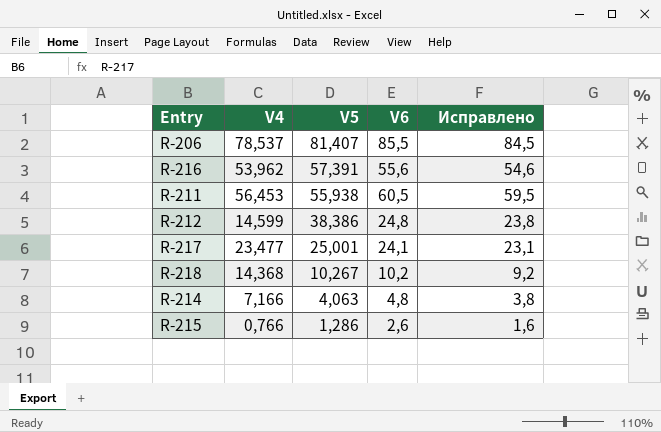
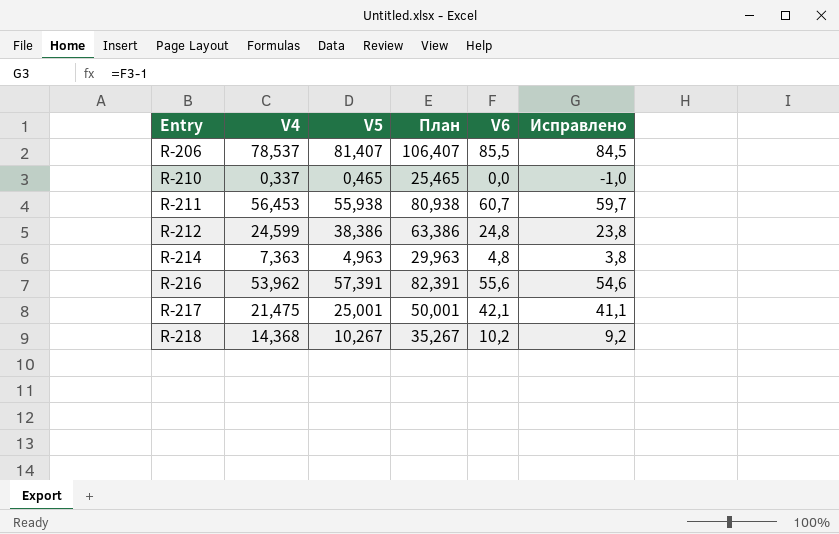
row order: V5 descending -> Entry ascending
column План | formula: none -> [V5] + 25
row R-215: 0,766 | 1,286 | 2,6 | 1,6 -> none
row R-210: none -> 0,337 | 0,465 | 25,465 | 0,0 | -1,0
R-211 | V6: 60,5 -> 60,7
R-211 | Исправлено: 59,5 -> 59,7
R-212 | V4: 14,599 -> 24,599
R-214 | V4: 7,166 -> 7,363
R-214 | V5: 4,063 -> 4,963
R-217 | V4: 23,477 -> 21,475
R-217 | V6: 24,1 -> 42,1
R-217 | Исправлено: 23,1 -> 41,1

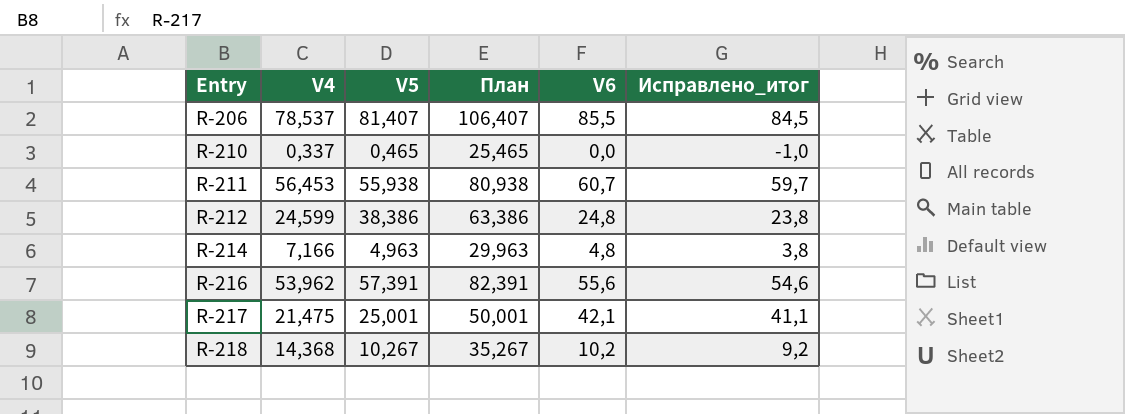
column name: Исправлено -> Исправлено_итог
R-214 | V4: 7,363 -> 7,166

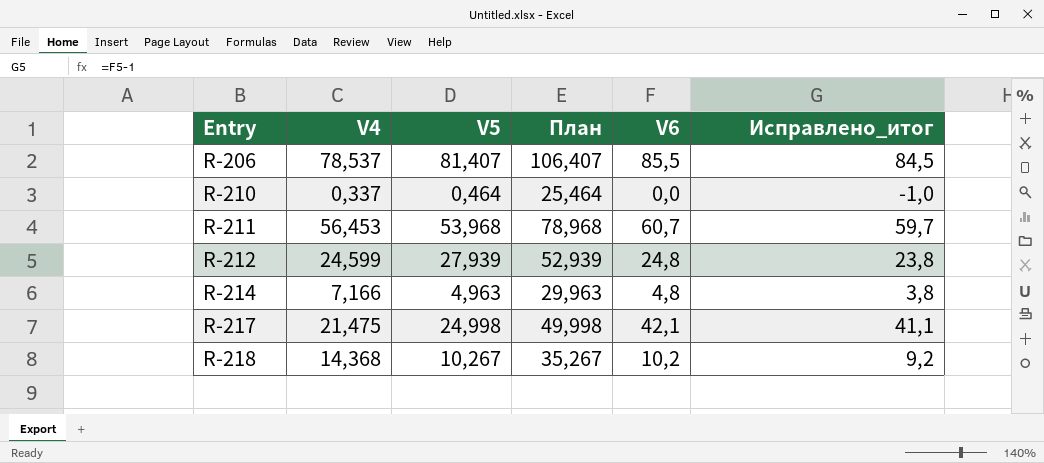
row R-216: 53,962 | 57,391 | 82,391 | 55,6 | 54,6 -> none
R-210 | V5: 0,465 -> 0,464
R-210 | План: 25,465 -> 25,464
R-211 | V5: 55,938 -> 53,968
R-211 | План: 80,938 -> 78,968
R-212 | V5: 38,386 -> 27,939
R-212 | План: 63,386 -> 52,939
R-217 | V5: 25,001 -> 24,998
R-217 | План: 50,001 -> 49,998

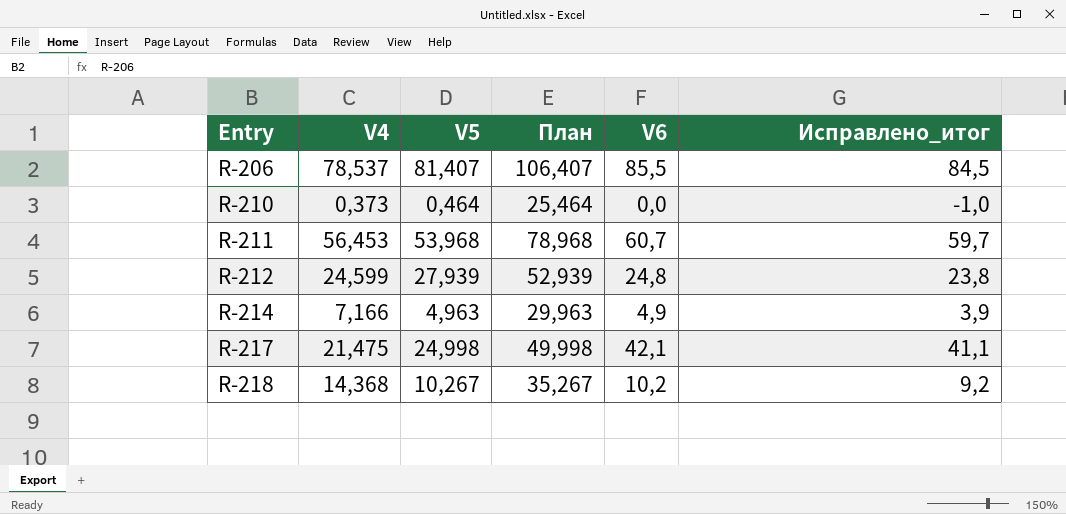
R-210 | V4: 0,337 -> 0,373
R-214 | V6: 4,8 -> 4,9
R-214 | Исправлено_итог: 3,8 -> 3,9

